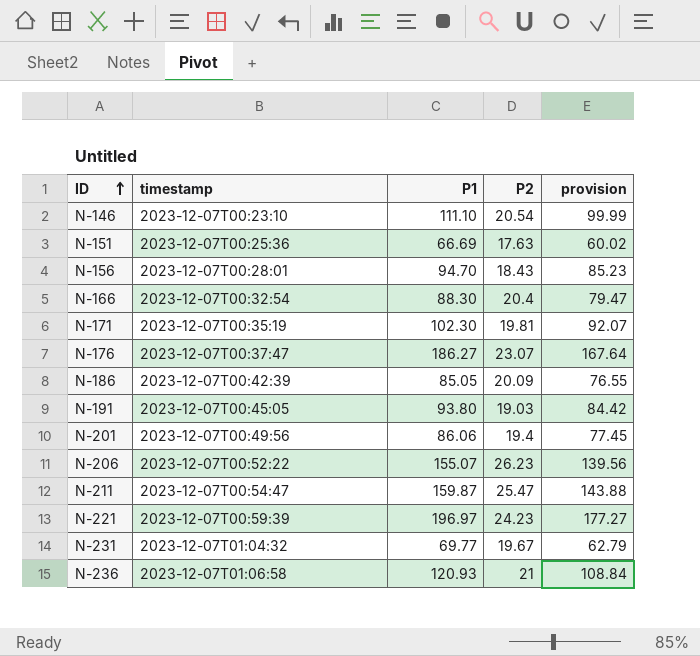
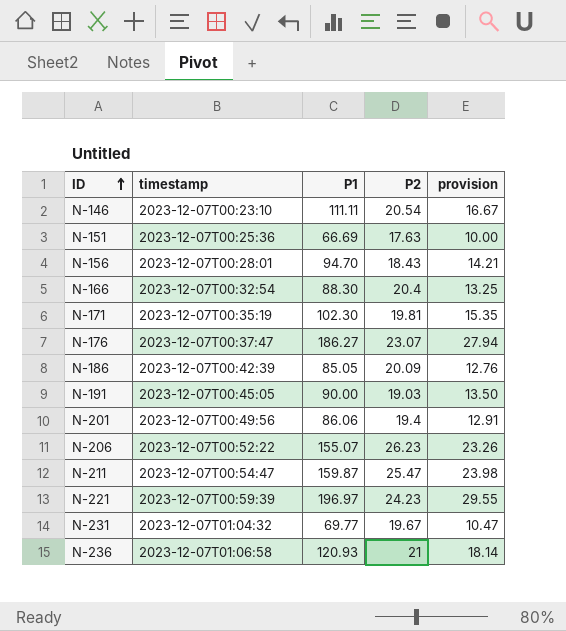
column provision | formula: [P1] * 0.9 -> [P1] * 0.15
N-146 | P1: 111.10 -> 111.11
N-191 | P1: 93.80 -> 90.00

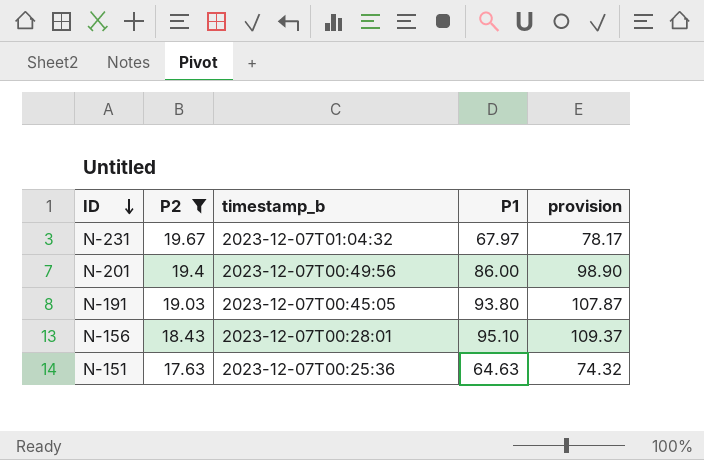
filter: none -> P2 <= 19.67
row order: ID ascending -> ID descending
column P2 | position: 4 -> 2
column name: timestamp -> timestamp_b
column provision | formula: [P1] * 0.15 -> [P1] * 1.15
N-231 | P1: 69.77 -> 67.97
N-201 | P1: 86.06 -> 86.00
N-191 | P1: 90.00 -> 93.80
N-156 | P1: 94.70 -> 95.10
N-151 | P1: 66.69 -> 64.63

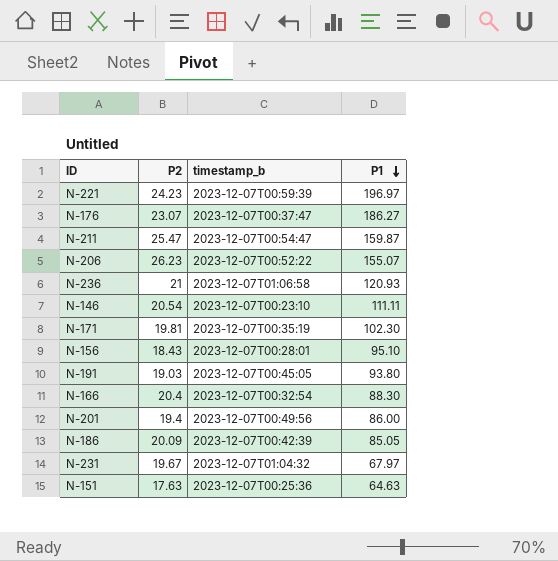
filter: P2 <= 19.67 -> none
row order: ID descending -> P1 descending
column provision | formula: [P1] * 1.15 -> none

